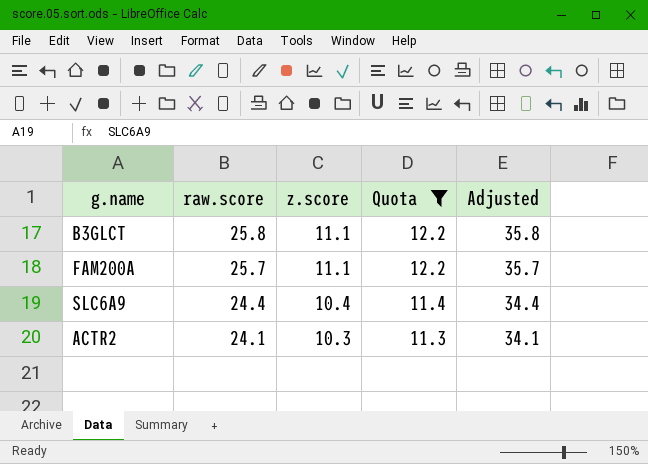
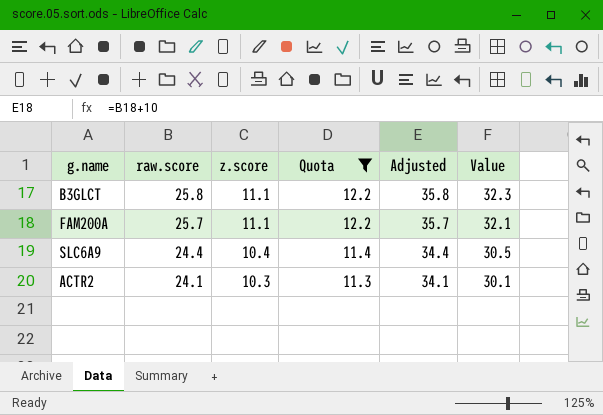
column Value | formula: none -> [raw.score] * 1.25

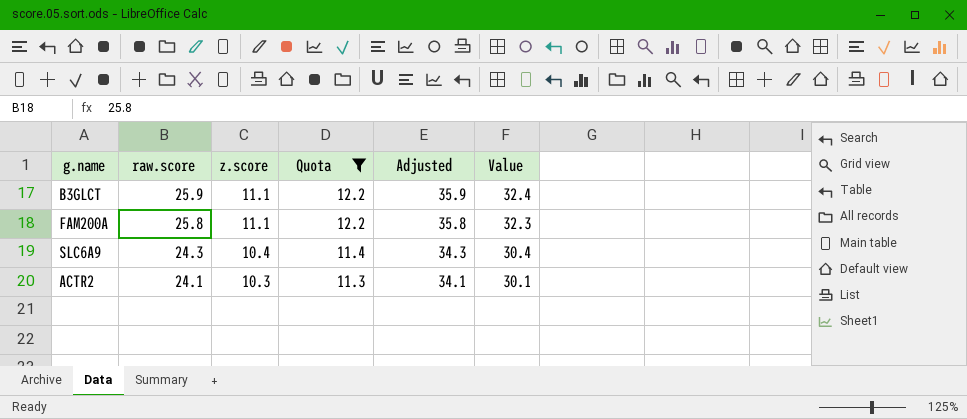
B3GLCT | raw.score: 25.8 -> 25.9
B3GLCT | Adjusted: 35.8 -> 35.9
B3GLCT | Value: 32.3 -> 32.4
FAM200A | raw.score: 25.7 -> 25.8
FAM200A | Adjusted: 35.7 -> 35.8
FAM200A | Value: 32.1 -> 32.3
SLC6A9 | raw.score: 24.4 -> 24.3
SLC6A9 | Adjusted: 34.4 -> 34.3
SLC6A9 | Value: 30.5 -> 30.4

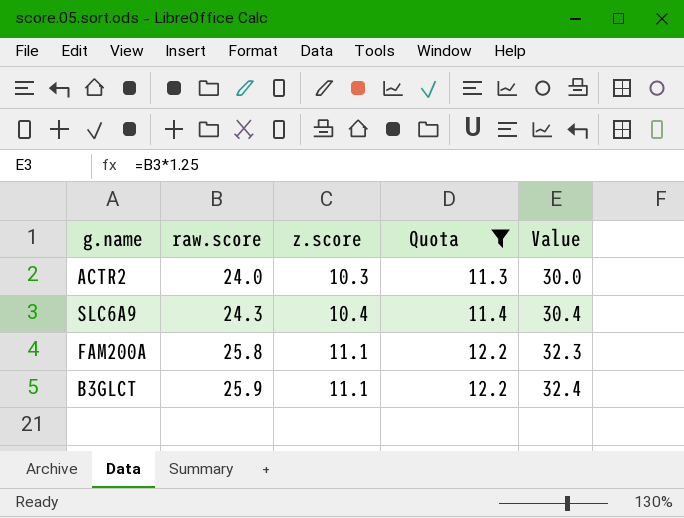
row order: raw.score descending -> raw.score ascending
column Adjusted | formula: [raw.score] + 10 -> none
ACTR2 | raw.score: 24.1 -> 24.0
ACTR2 | Value: 30.1 -> 30.0

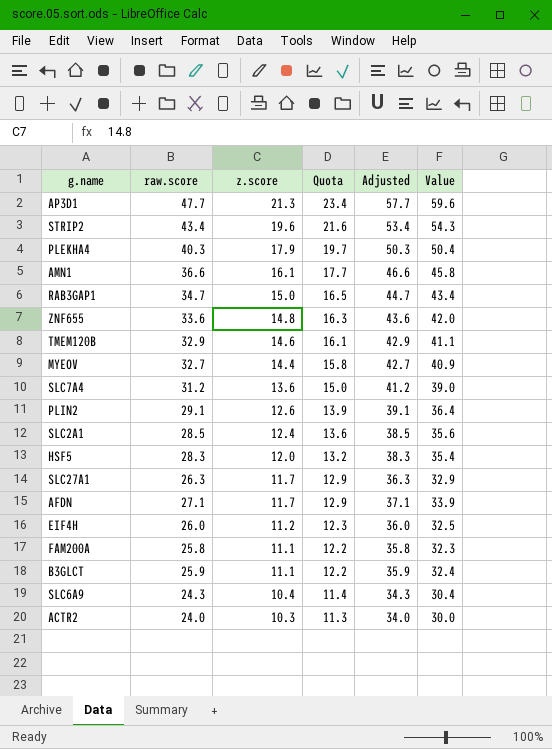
filter: Quota <= 12.2 -> none
row order: raw.score ascending -> z.score descending
column Adjusted | formula: none -> [raw.score] + 10

